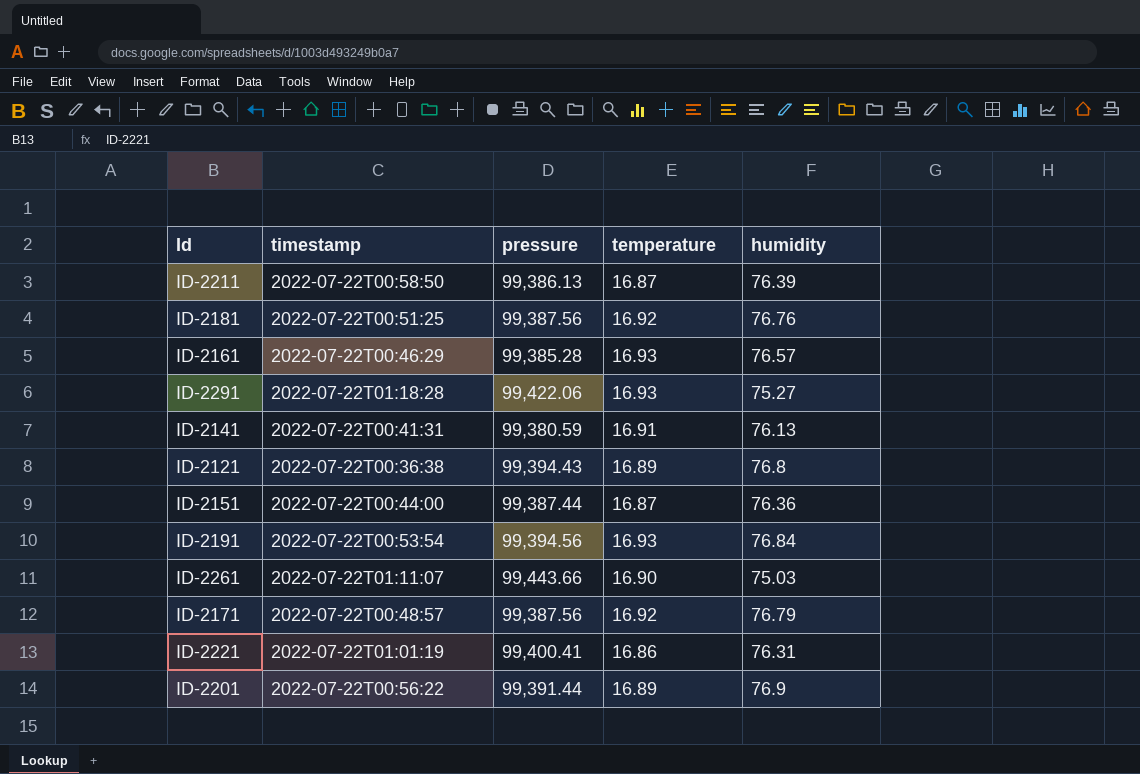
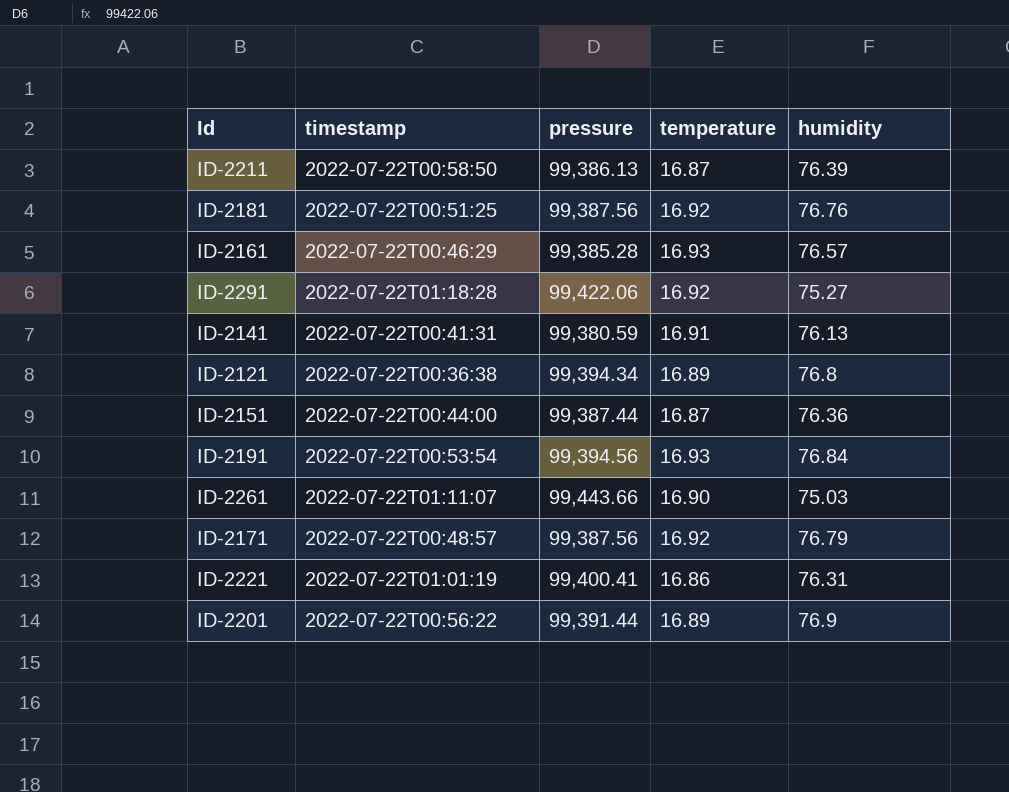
ID-2291 | temperature: 16.93 -> 16.92
ID-2121 | pressure: 99,394.43 -> 99,394.34

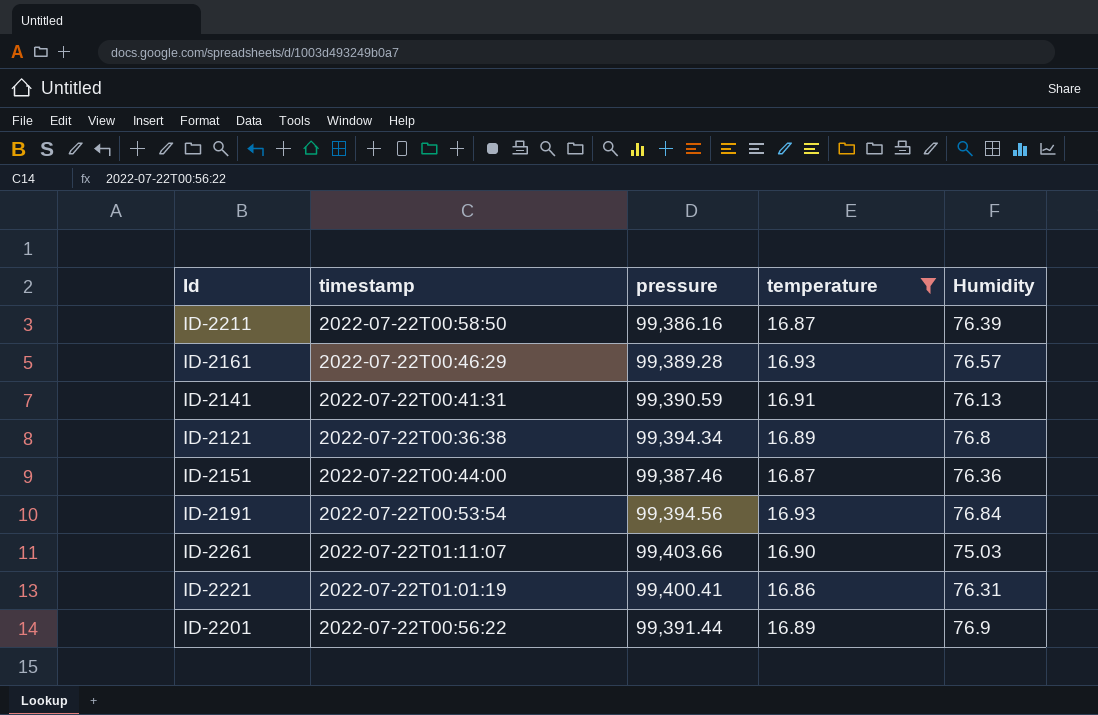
filter: none -> temperature != 16.92
column name: humidity -> Humidity
ID-2211 | pressure: 99,386.13 -> 99,386.16
ID-2161 | pressure: 99,385.28 -> 99,389.28
ID-2141 | pressure: 99,380.59 -> 99,390.59
ID-2151 | pressure: 99,387.44 -> 99,387.46
ID-2261 | pressure: 99,443.66 -> 99,403.66

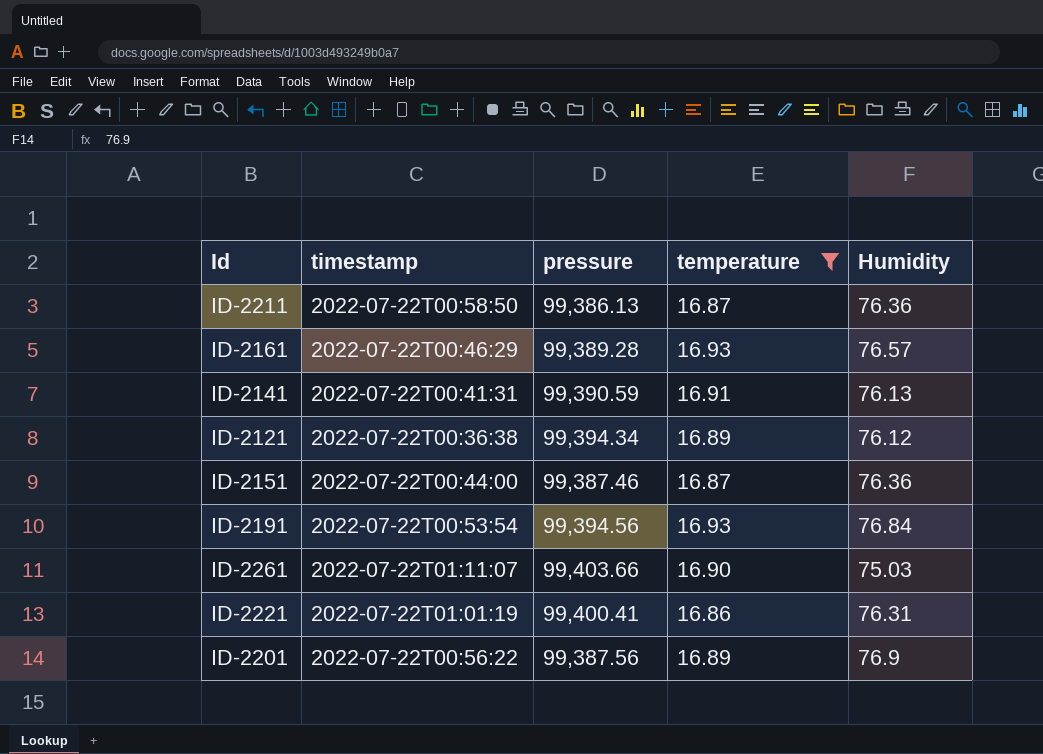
ID-2211 | pressure: 99,386.16 -> 99,386.13
ID-2211 | Humidity: 76.39 -> 76.36
ID-2121 | Humidity: 76.8 -> 76.12
ID-2201 | pressure: 99,391.44 -> 99,387.56

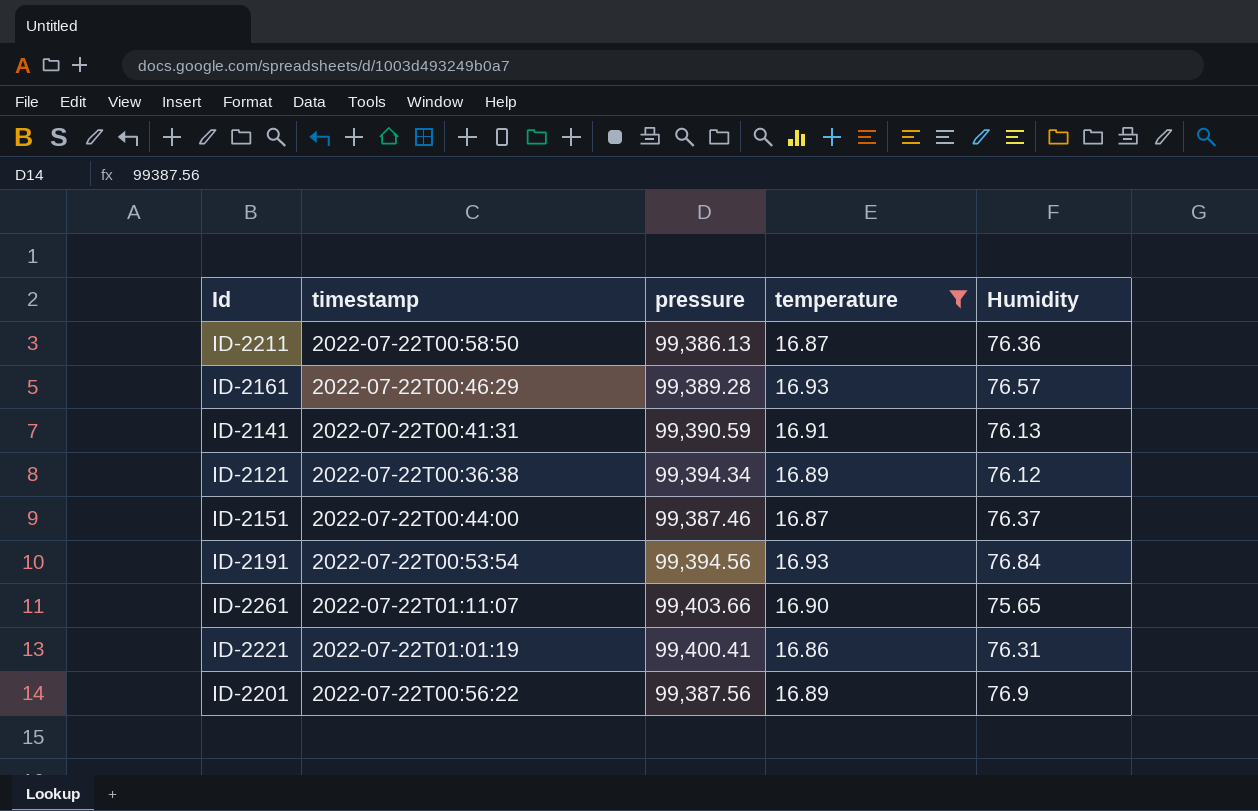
ID-2151 | Humidity: 76.36 -> 76.37
ID-2261 | Humidity: 75.03 -> 75.65

